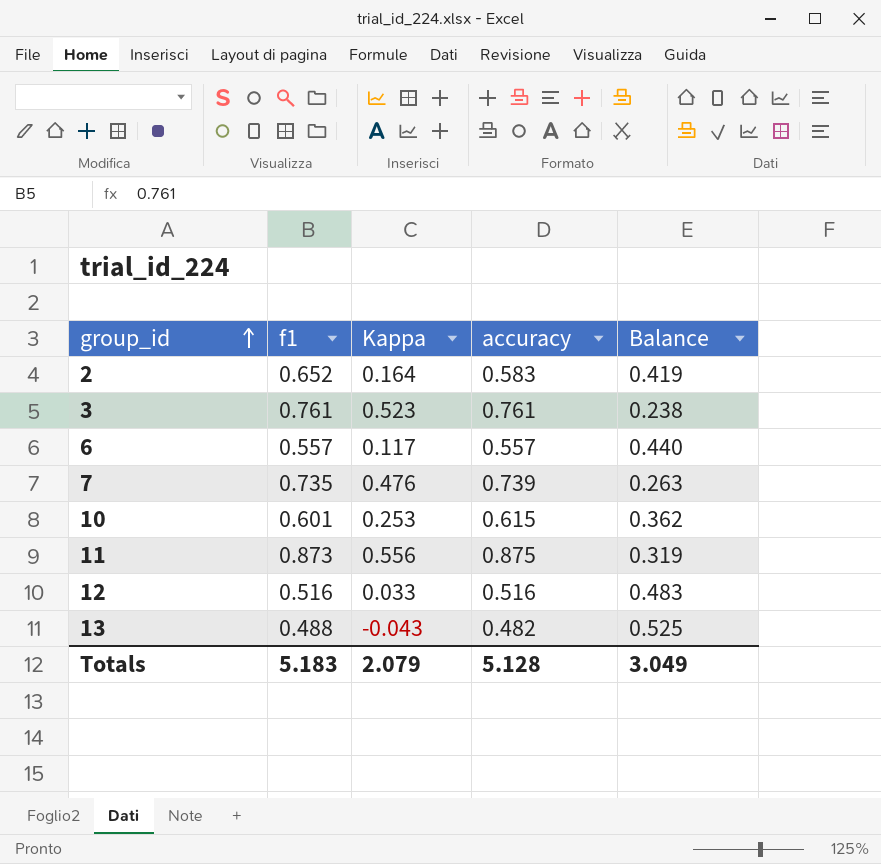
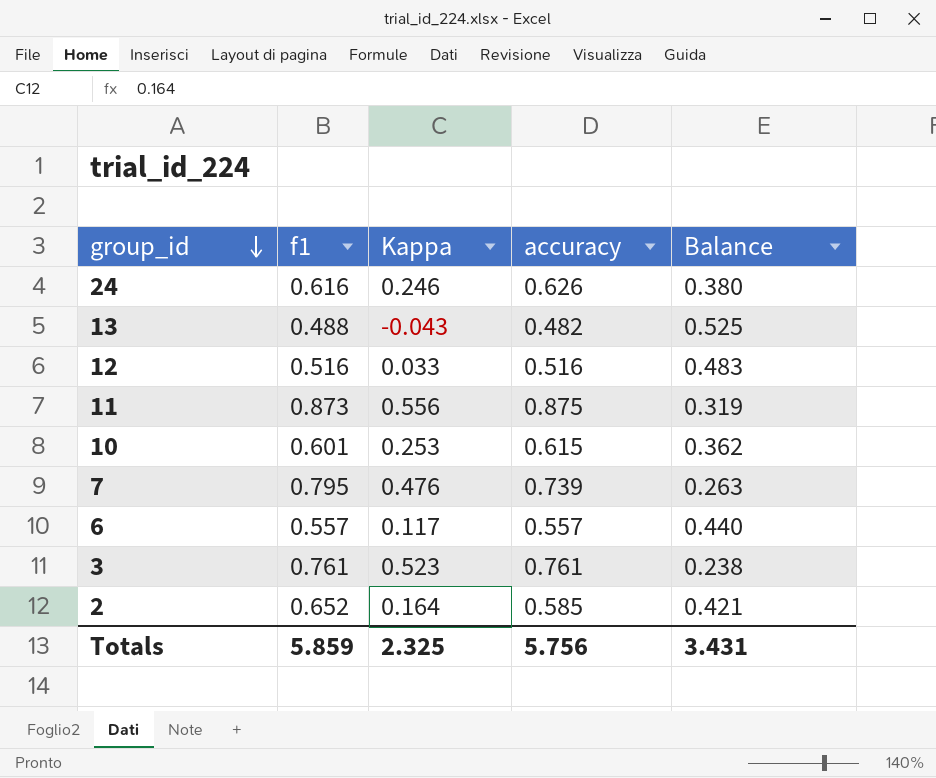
row order: group_id ascending -> group_id descending
row 24: none -> 0.616 | 0.246 | 0.626 | 0.380
7 | f1: 0.735 -> 0.795
2 | accuracy: 0.583 -> 0.585
2 | Balance: 0.419 -> 0.421
Totals | f1: 5.183 -> 5.859
Totals | Kappa: 2.079 -> 2.325
Totals | accuracy: 5.128 -> 5.756
Totals | Balance: 3.049 -> 3.431

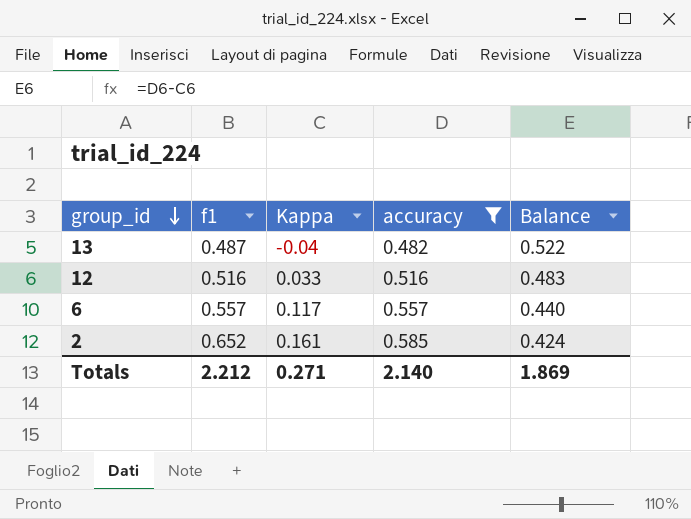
filter: none -> accuracy <= 0.585
13 | f1: 0.488 -> 0.487
13 | Kappa: -0.043 -> -0.04
13 | Balance: 0.525 -> 0.522
2 | Kappa: 0.164 -> 0.161
2 | Balance: 0.421 -> 0.424
Totals | f1: 5.859 -> 2.212
Totals | Kappa: 2.325 -> 0.271
Totals | accuracy: 5.756 -> 2.140
Totals | Balance: 3.431 -> 1.869

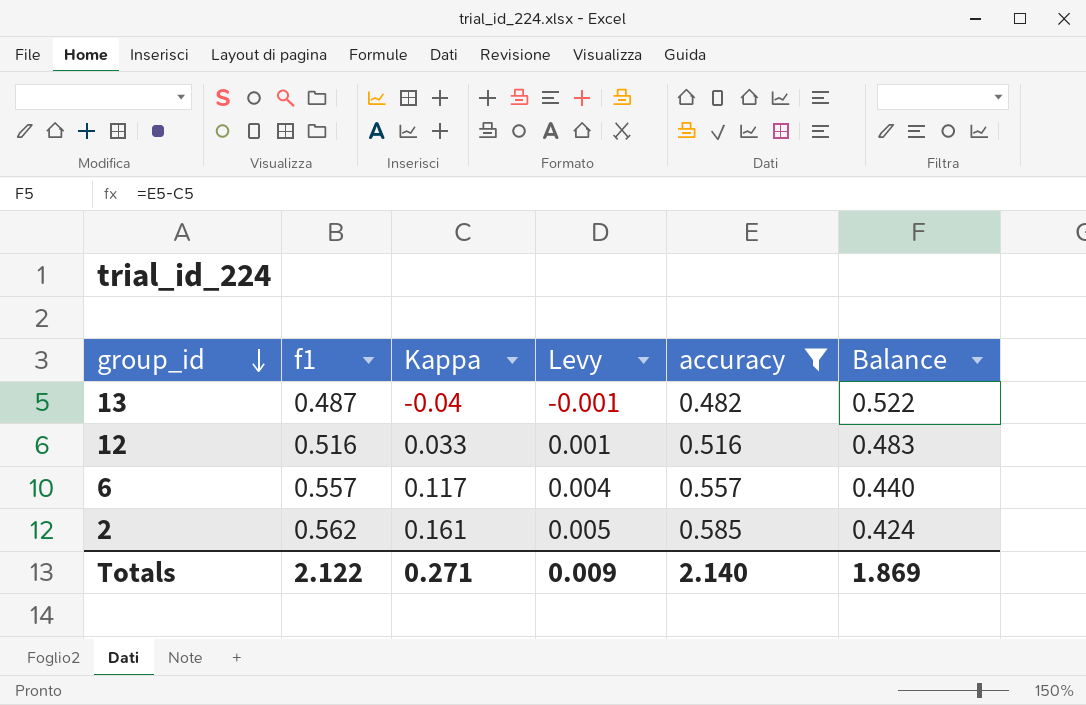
column Levy | formula: none -> [Kappa] * 0.03
2 | f1: 0.652 -> 0.562
Totals | f1: 2.212 -> 2.122

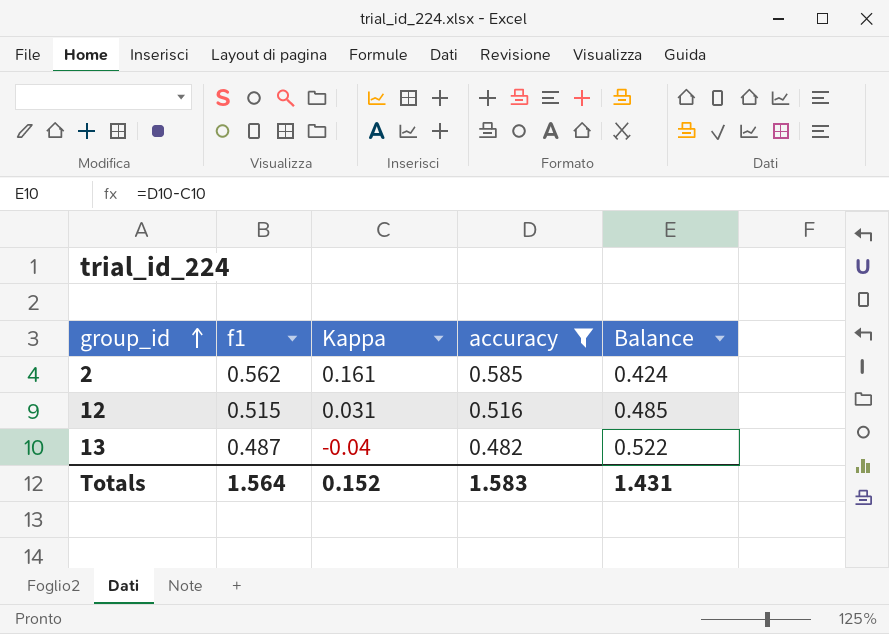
row order: group_id descending -> group_id ascending
column Levy | formula: [Kappa] * 0.03 -> none
row 6: 0.557 | 0.117 | 0.004 | 0.557 | 0.440 -> none
12 | f1: 0.516 -> 0.515
12 | Kappa: 0.033 -> 0.031
12 | Balance: 0.483 -> 0.485
Totals | f1: 2.122 -> 1.564
Totals | Kappa: 0.271 -> 0.152
Totals | accuracy: 2.140 -> 1.583
Totals | Balance: 1.869 -> 1.431

